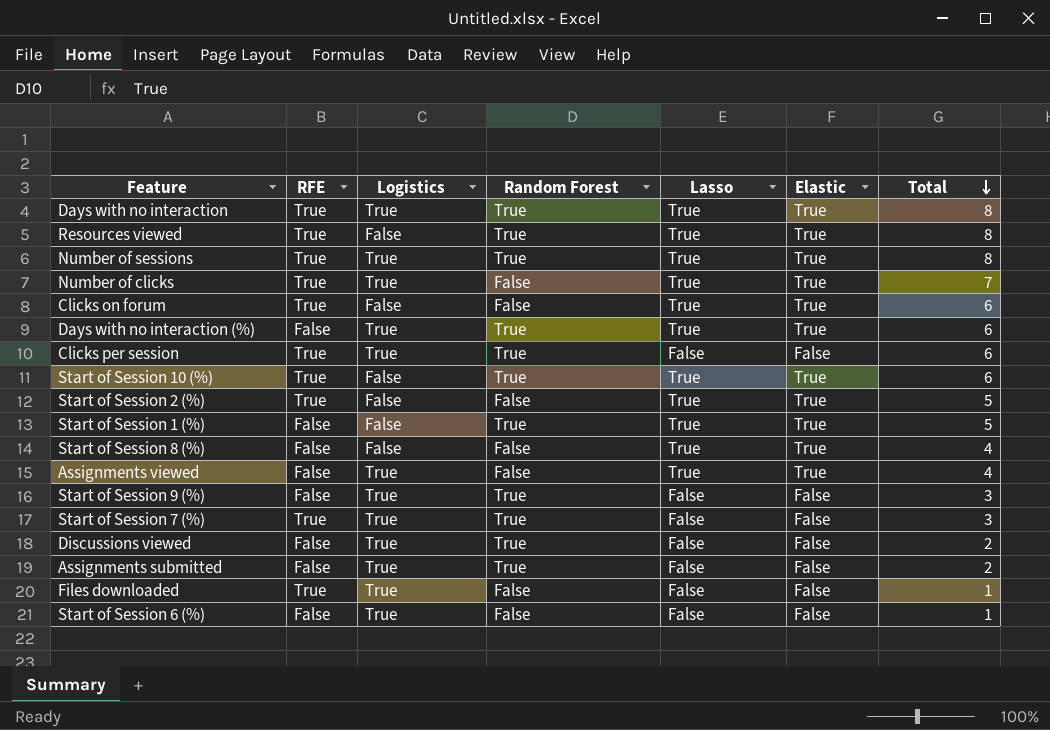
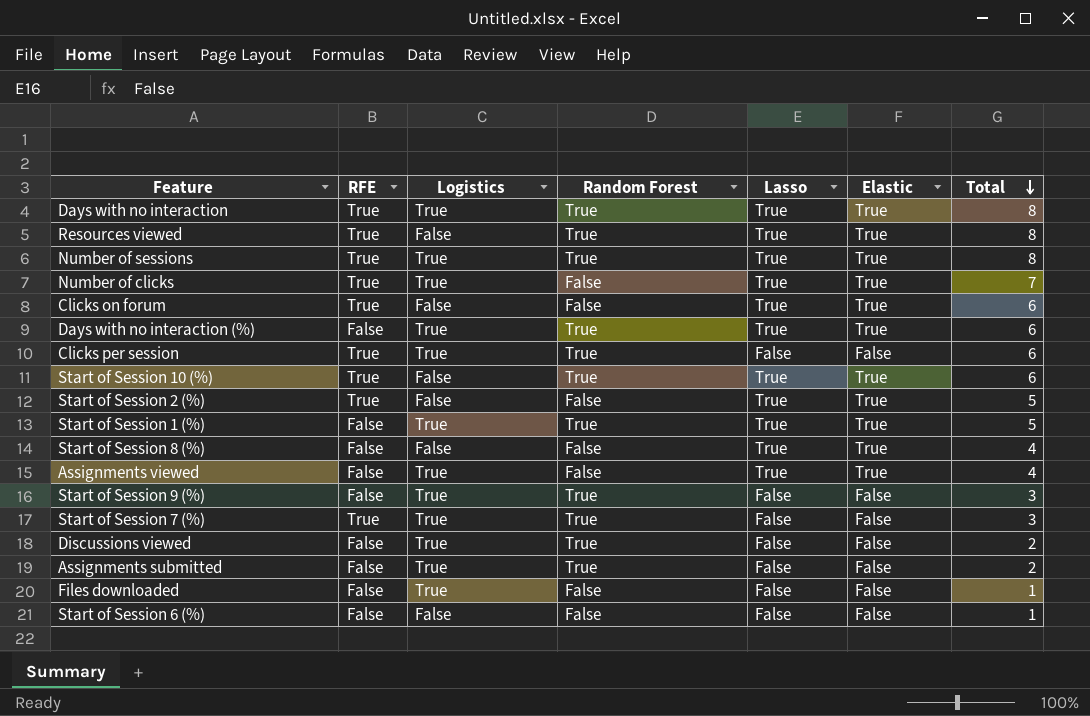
Start of Session 1 (%) | Logistics: False -> True
Files downloaded | RFE: True -> False
Start of Session 6 (%) | Logistics: True -> False

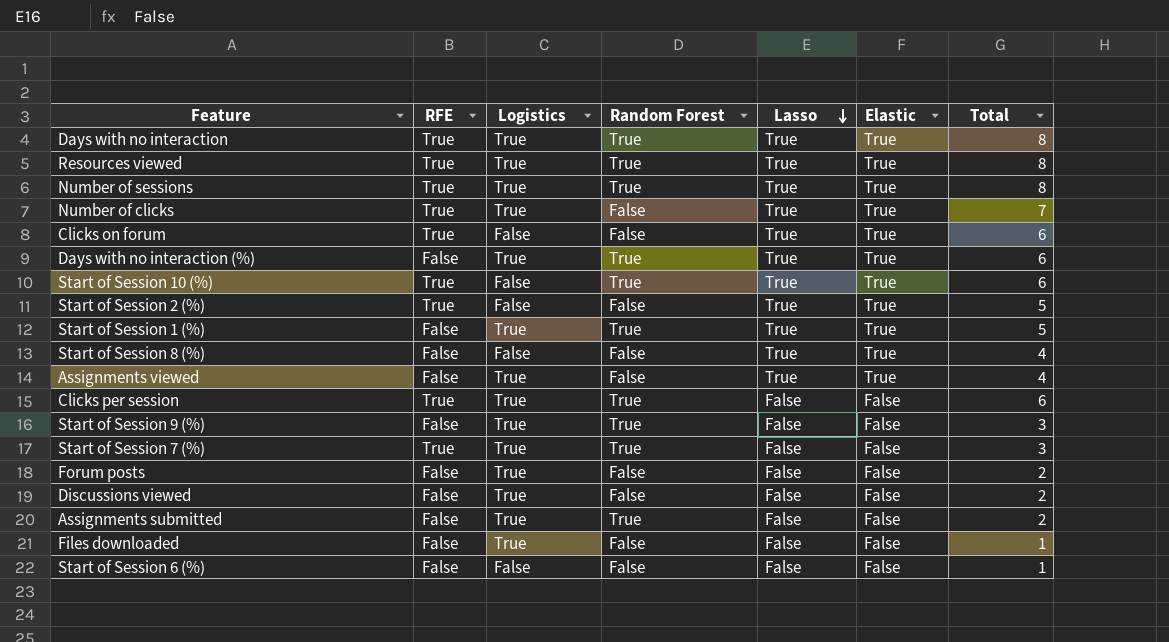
row order: Total descending -> Lasso descending
Resources viewed | Logistics: False -> True
row Forum posts: none -> False | True | False | False | False | 2
Discussions viewed | Random Forest: True -> False

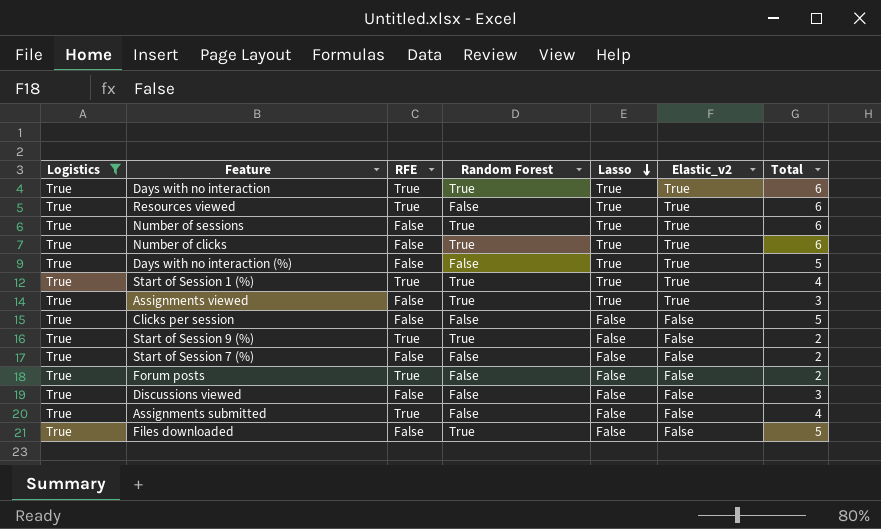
filter: none -> Logistics = True
column Logistics | position: 3 -> 1
column name: Elastic -> Elastic_v2
Days with no interaction | Total: 8 -> 6
Resources viewed | Random Forest: True -> False
Resources viewed | Total: 8 -> 6
Number of sessions | RFE: True -> False
Number of sessions | Total: 8 -> 6
Number of clicks | RFE: True -> False
Number of clicks | Random Forest: False -> True
Number of clicks | Total: 7 -> 6
Days with no interaction (%) | Random Forest: True -> False
Days with no interaction (%) | Total: 6 -> 5
Start of Session 1 (%) | RFE: False -> True
Start of Session 1 (%) | Total: 5 -> 4
Assignments viewed | Random Forest: False -> True
Assignments viewed | Total: 4 -> 3
Clicks per session | RFE: True -> False
Clicks per session | Random Forest: True -> False
Clicks per session | Total: 6 -> 5
Start of Session 9 (%) | RFE: False -> True
Start of Session 9 (%) | Total: 3 -> 2
Start of Session 7 (%) | RFE: True -> False
Start of Session 7 (%) | Random Forest: True -> False
Start of Session 7 (%) | Total: 3 -> 2
Forum posts | RFE: False -> True
Discussions viewed | Total: 2 -> 3
Assignments submitted | RFE: False -> True
Assignments submitted | Random Forest: True -> False
Assignments submitted | Total: 2 -> 4
Files downloaded | Random Forest: False -> True
Files downloaded | Total: 1 -> 5

